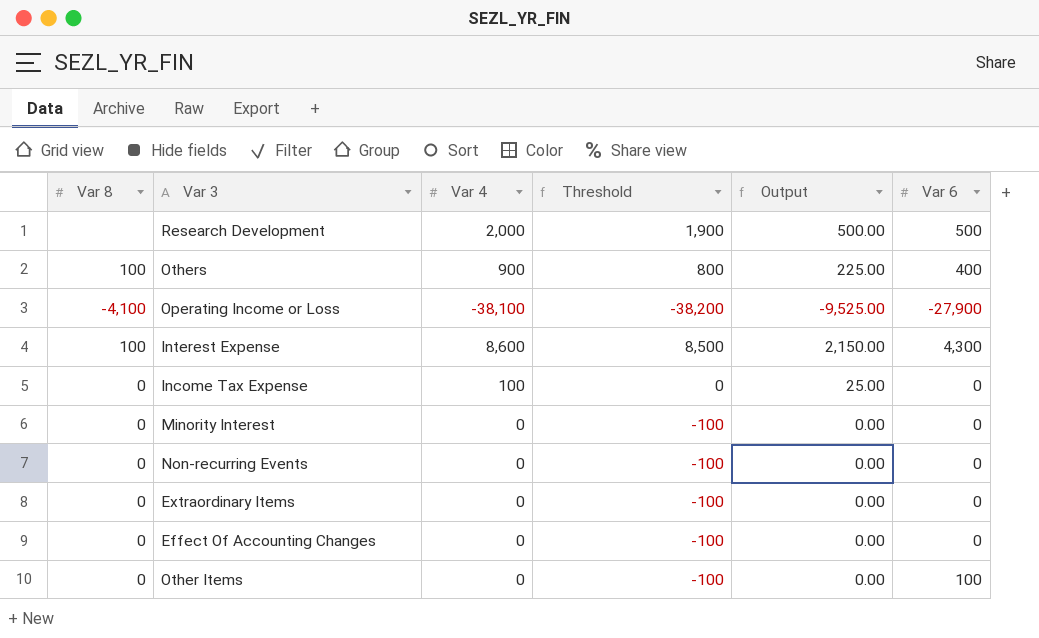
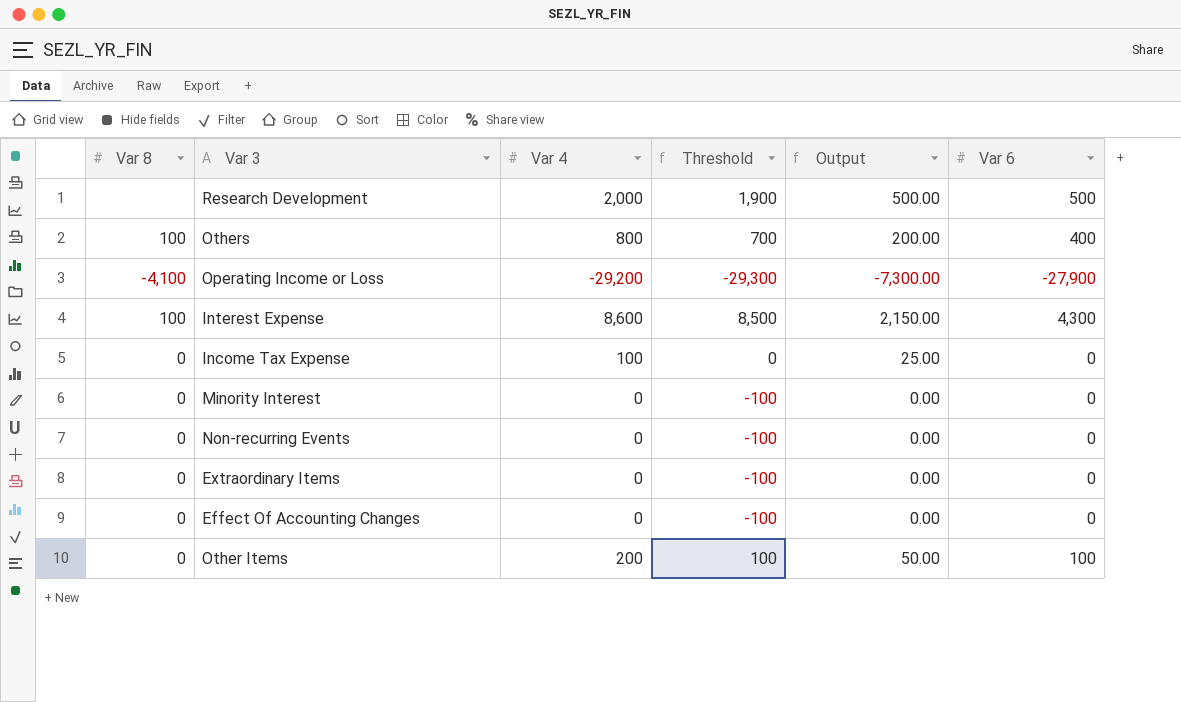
Others | Var 4: 900 -> 800
Others | Threshold: 800 -> 700
Others | Output: 225.00 -> 200.00
Operating Income or Loss | Var 4: -38,100 -> -29,200
Operating Income or Loss | Threshold: -38,200 -> -29,300
Operating Income or Loss | Output: -9,525.00 -> -7,300.00
Other Items | Var 4: 0 -> 200
Other Items | Threshold: -100 -> 100
Other Items | Output: 0.00 -> 50.00

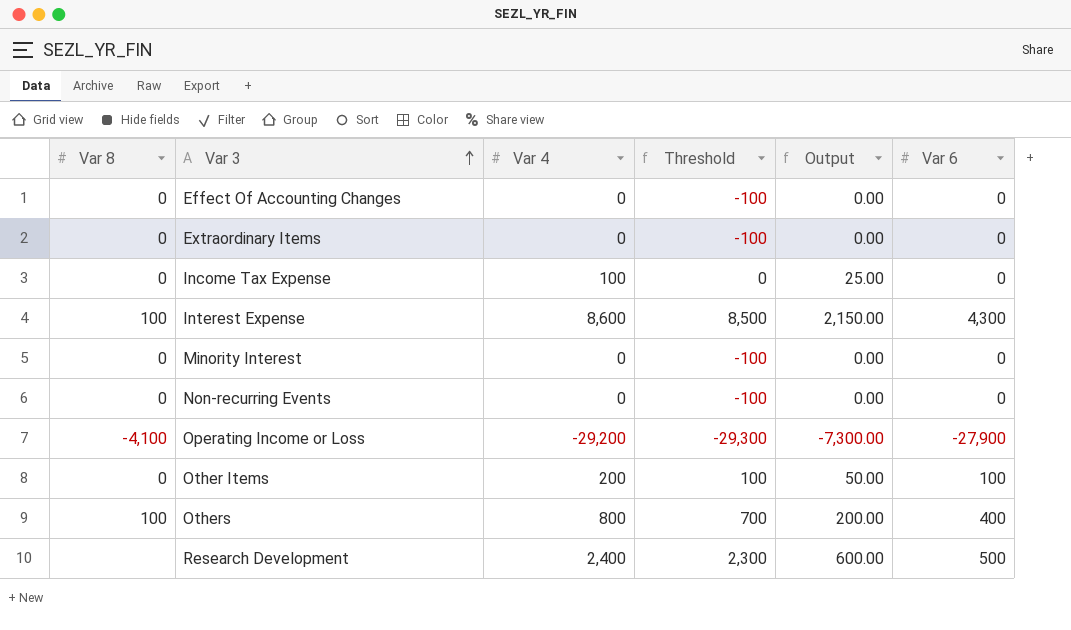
row order: none -> Var 3 ascending
Research Development | Var 4: 2,000 -> 2,400
Research Development | Threshold: 1,900 -> 2,300
Research Development | Output: 500.00 -> 600.00

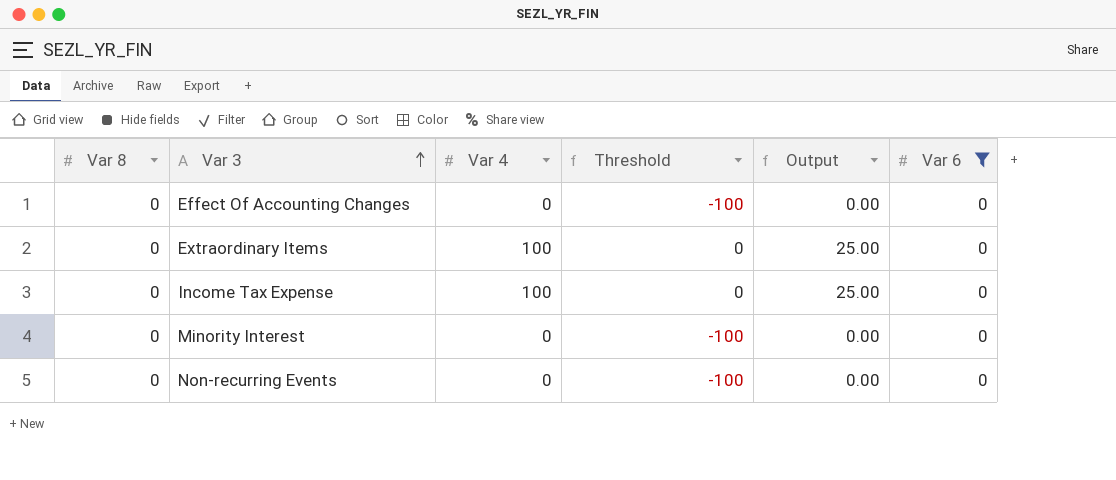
filter: none -> Var 6 = 0
Extraordinary Items | Var 4: 0 -> 100
Extraordinary Items | Threshold: -100 -> 0
Extraordinary Items | Output: 0.00 -> 25.00

